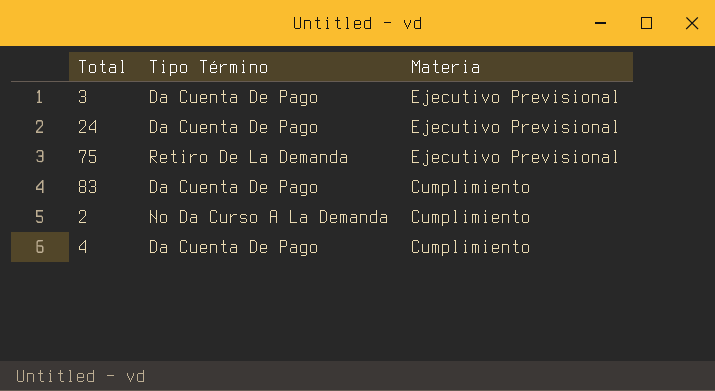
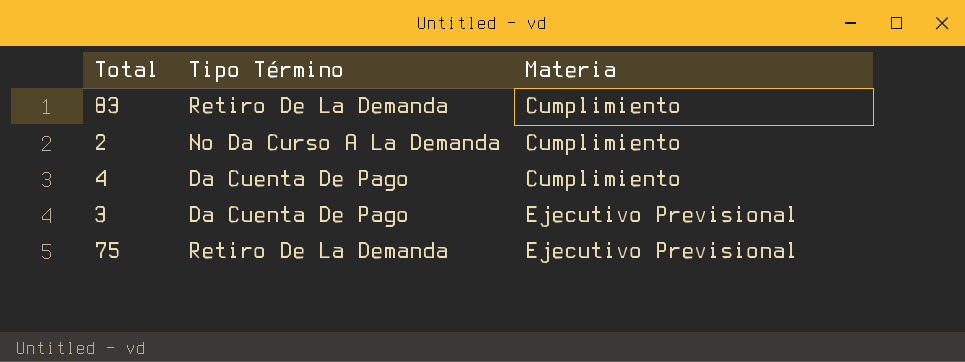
row order: Materia descending -> Materia ascending
row 24: Da Cuenta De Pago | Ejecutivo Previsional -> none
83 | Tipo Término: Da Cuenta De Pago -> Retiro De La Demanda

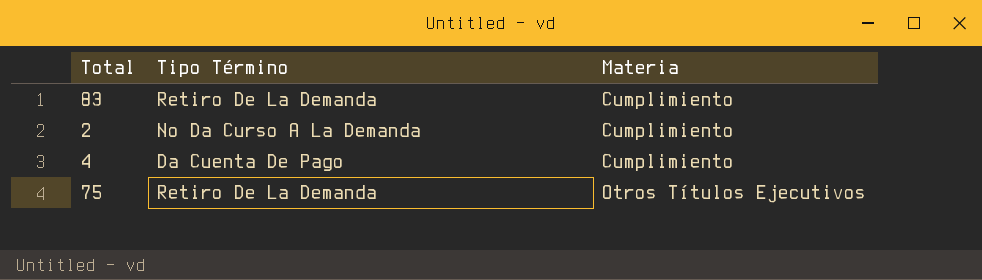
row 3: Da Cuenta De Pago | Ejecutivo Previsional -> none
75 | Materia: Ejecutivo Previsional -> Otros Títulos Ejecutivos

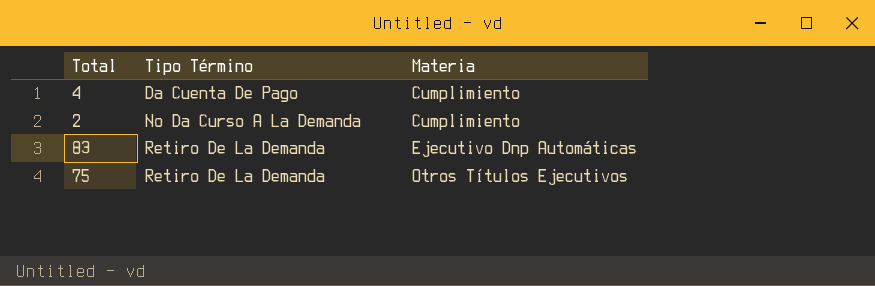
row order: Materia ascending -> Tipo Término ascending
83 | Materia: Cumplimiento -> Ejecutivo Dnp Automáticas

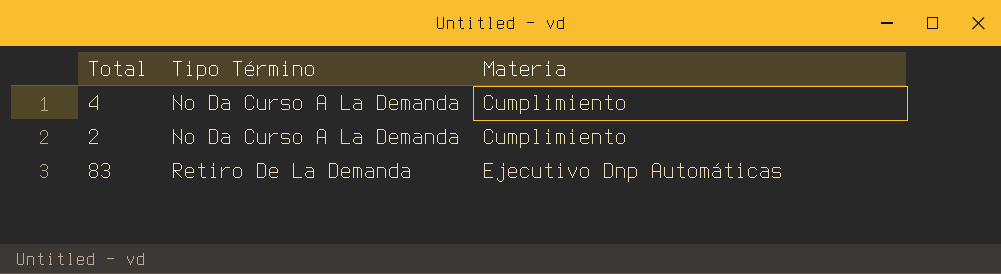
row 75: Retiro De La Demanda | Otros Títulos Ejecutivos -> none
4 | Tipo Término: Da Cuenta De Pago -> No Da Curso A La Demanda

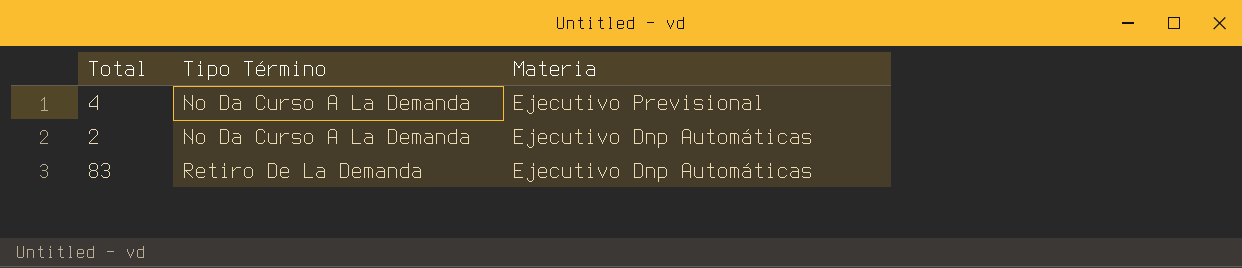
4 | Materia: Cumplimiento -> Ejecutivo Previsional
2 | Materia: Cumplimiento -> Ejecutivo Dnp Automáticas

